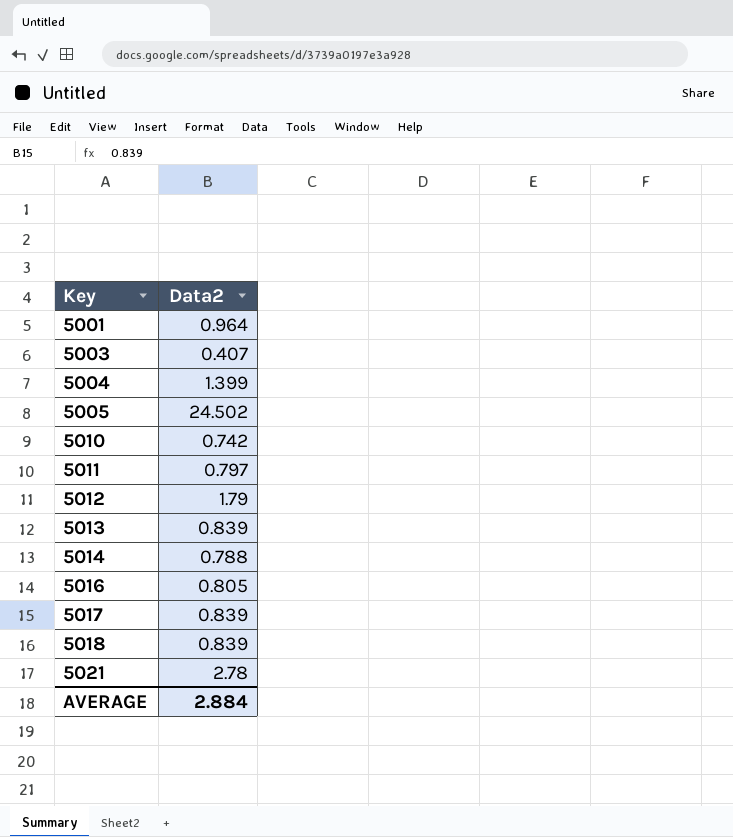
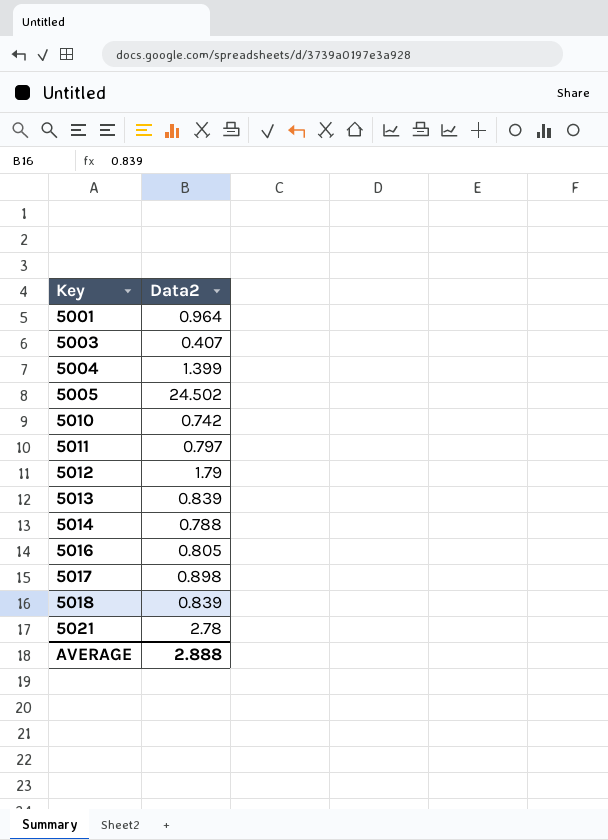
5017 | Data2: 0.839 -> 0.898
AVERAGE | Data2: 2.884 -> 2.888

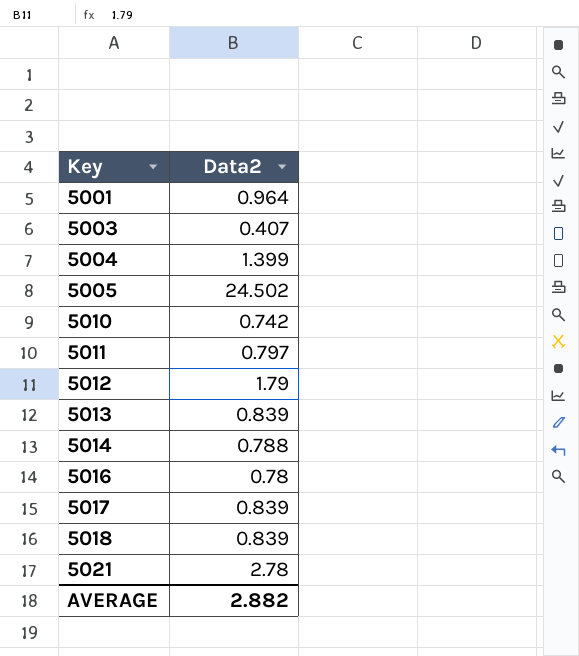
5016 | Data2: 0.805 -> 0.78
5017 | Data2: 0.898 -> 0.839
AVERAGE | Data2: 2.888 -> 2.882

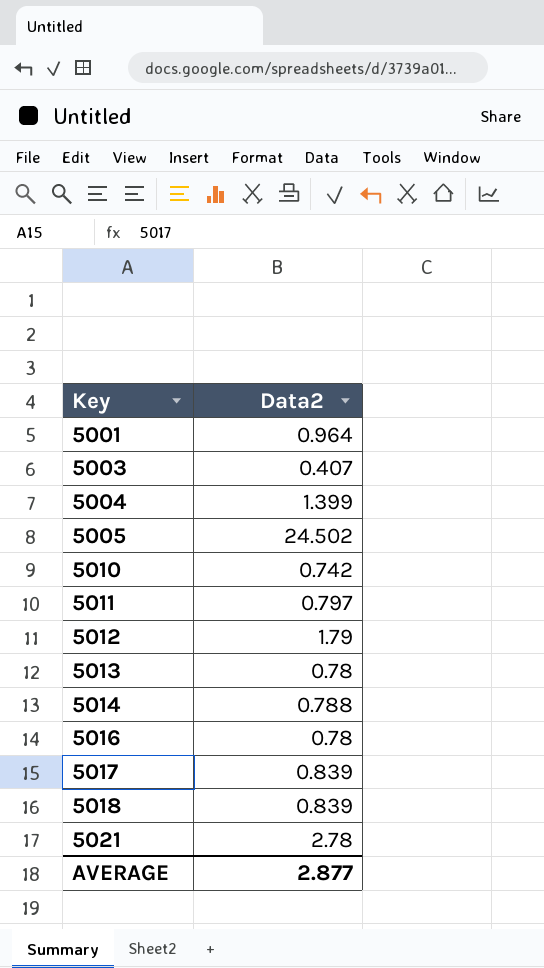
5013 | Data2: 0.839 -> 0.78
AVERAGE | Data2: 2.882 -> 2.877

